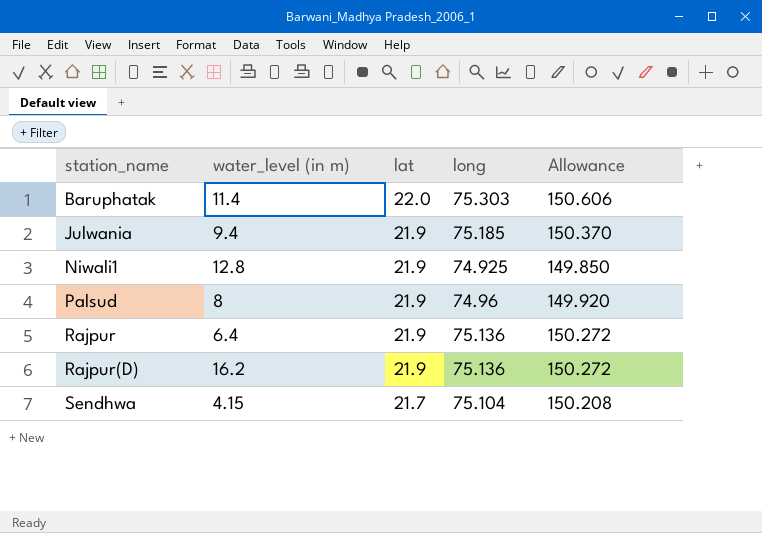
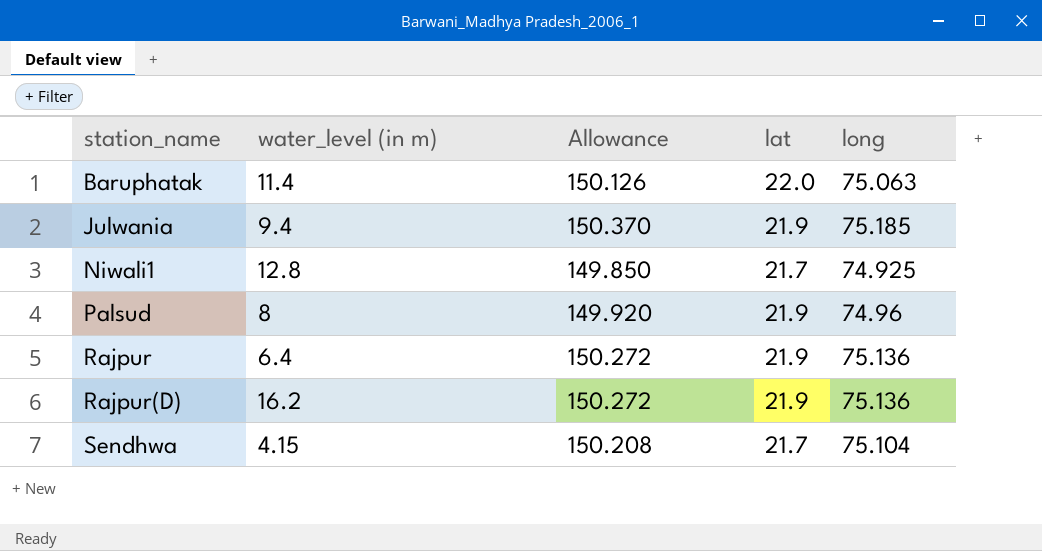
column Allowance | position: 5 -> 3
Baruphatak | Allowance: 150.606 -> 150.126
Baruphatak | long: 75.303 -> 75.063
Niwali1 | lat: 21.9 -> 21.7

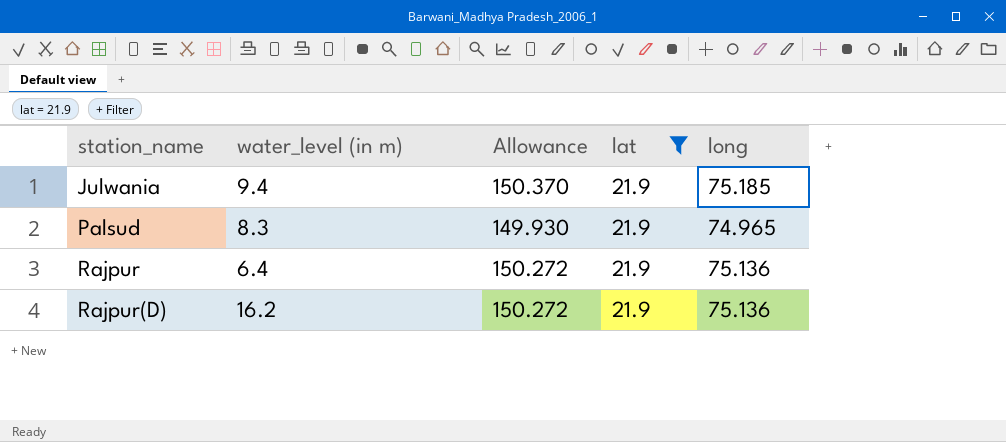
filter: none -> lat = 21.9
Palsud | water_level (in m): 8 -> 8.3
Palsud | Allowance: 149.920 -> 149.930
Palsud | long: 74.96 -> 74.965

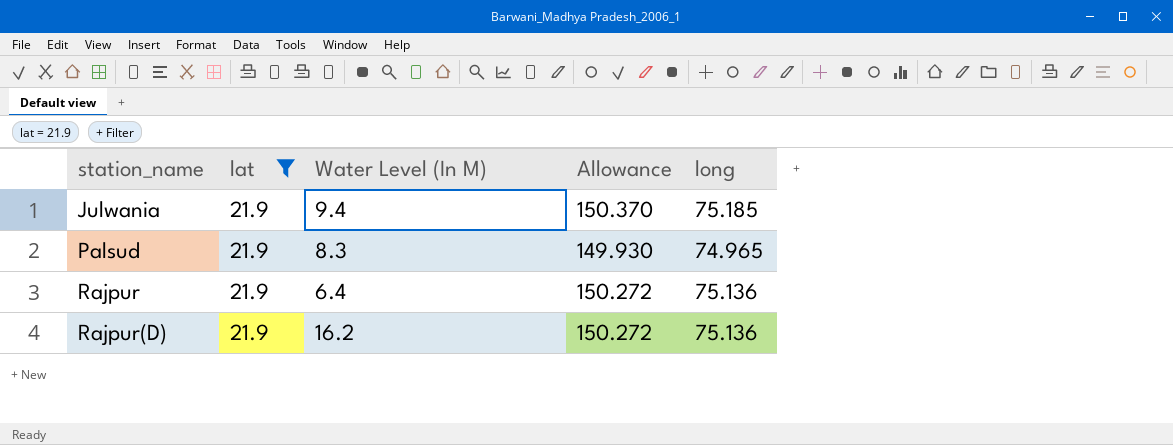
column lat | position: 4 -> 2
column name: water_level (in m) -> Water Level (In M)

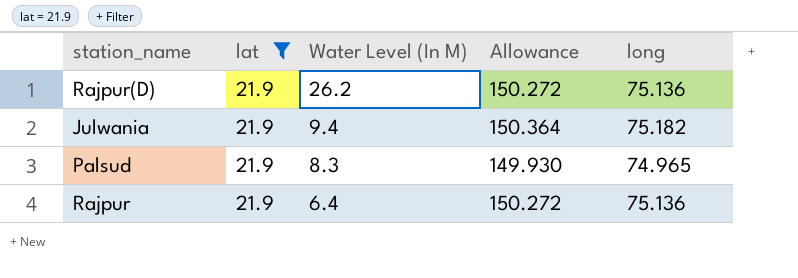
row order: station_name ascending -> Water Level (In M) descending
Rajpur(D) | Water Level (In M): 16.2 -> 26.2
Julwania | Allowance: 150.370 -> 150.364
Julwania | long: 75.185 -> 75.182

